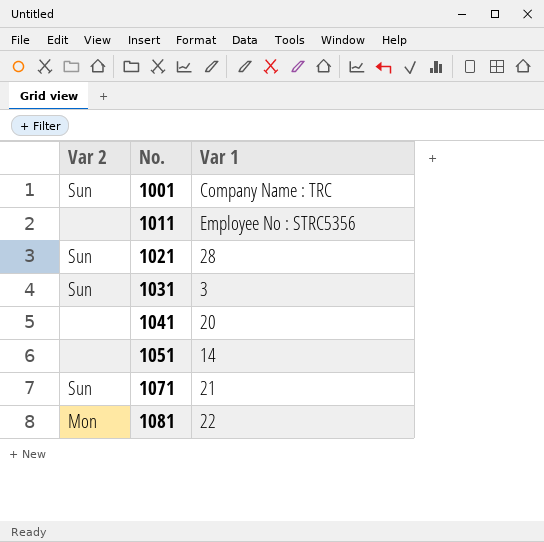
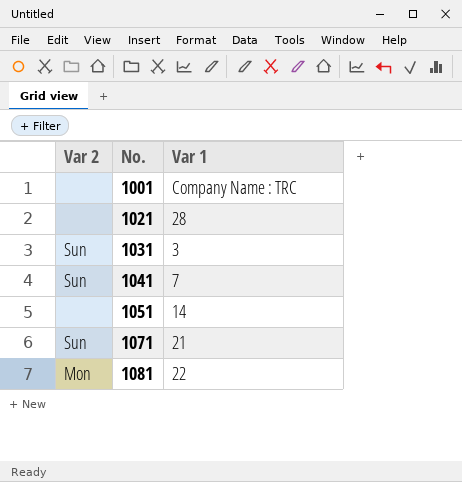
row 1011: none | Employee No : STRC5356 -> none
1001 | Var 2: Sun -> none
1021 | Var 2: Sun -> none
1041 | Var 2: none -> Sun
1041 | Var 1: 20 -> 7

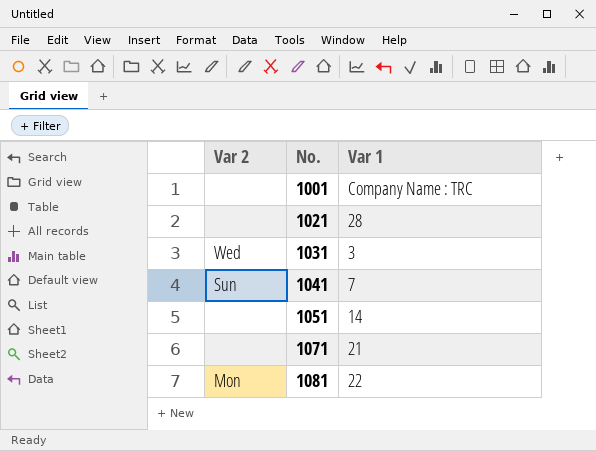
1031 | Var 2: Sun -> Wed
1071 | Var 2: Sun -> none

